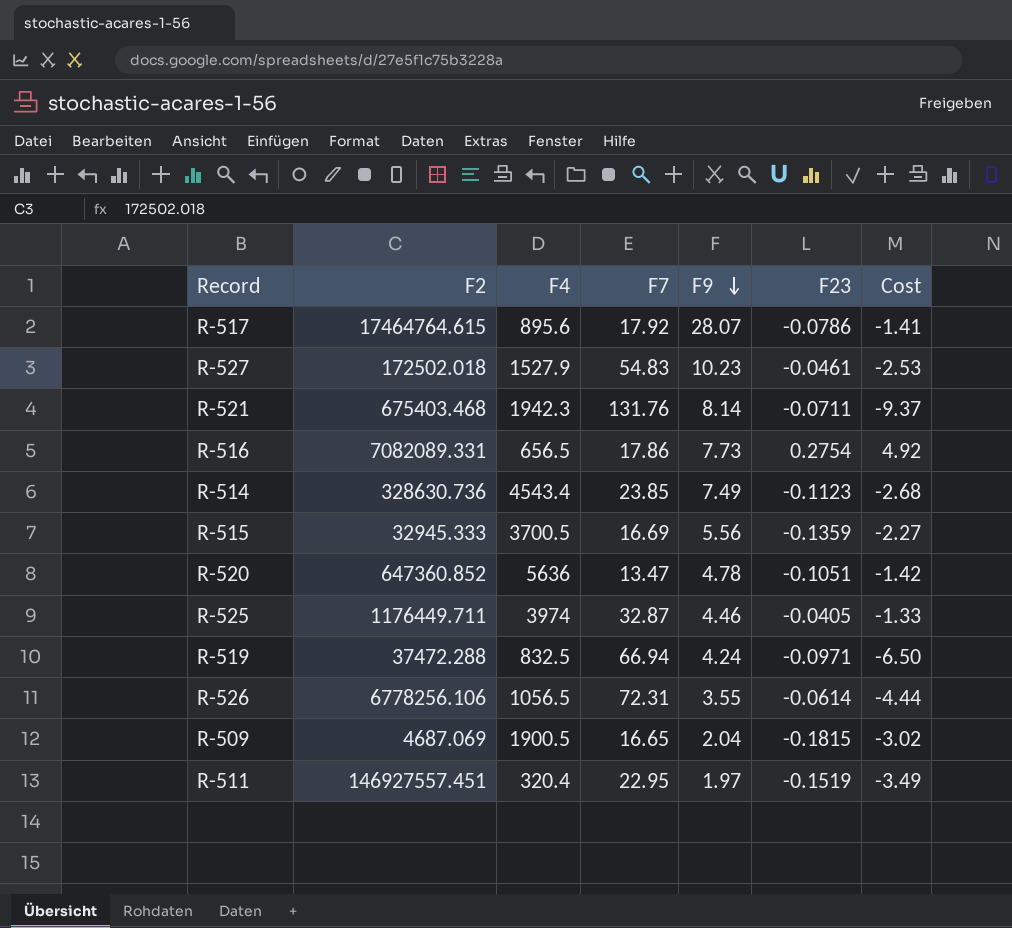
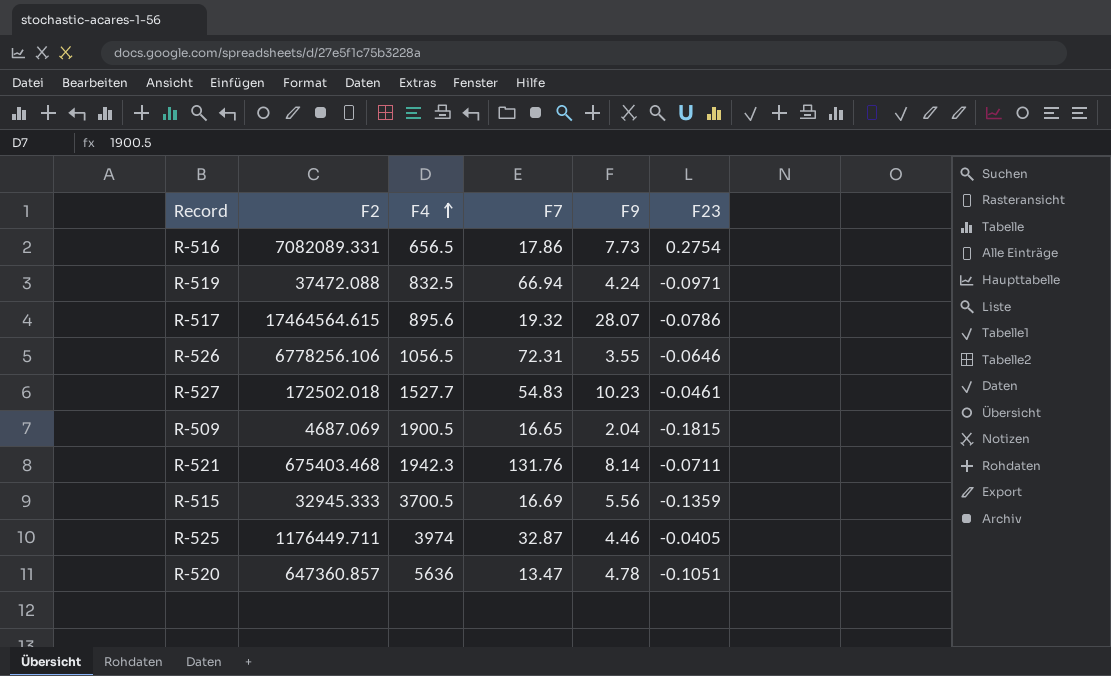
row order: F9 descending -> F4 ascending
column Cost | formula: [F7] * [F23] -> none
row R-514: 328630.736 | 4543.4 | 23.85 | 7.49 | -0.1123 | -2.68 -> none
row R-511: 146927557.451 | 320.4 | 22.95 | 1.97 | -0.1519 | -3.49 -> none
R-519 | F2: 37472.288 -> 37472.088
R-517 | F2: 17464764.615 -> 17464564.615
R-517 | F7: 17.92 -> 19.32
R-526 | F23: -0.0614 -> -0.0646
R-527 | F4: 1527.9 -> 1527.7
R-520 | F2: 647360.852 -> 647360.857

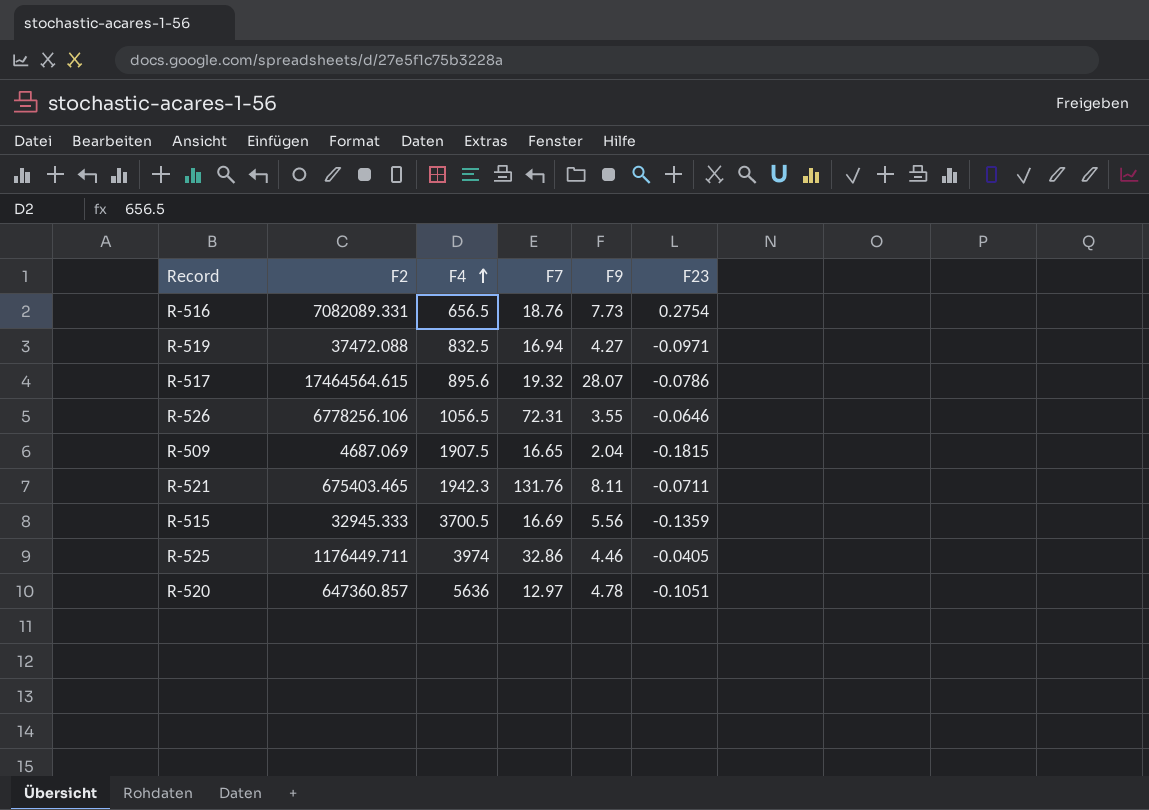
row R-527: 172502.018 | 1527.7 | 54.83 | 10.23 | -0.0461 -> none
R-516 | F7: 17.86 -> 18.76
R-519 | F7: 66.94 -> 16.94
R-519 | F9: 4.24 -> 4.27
R-509 | F4: 1900.5 -> 1907.5
R-521 | F2: 675403.468 -> 675403.465
R-521 | F9: 8.14 -> 8.11
R-525 | F7: 32.87 -> 32.86
R-520 | F7: 13.47 -> 12.97

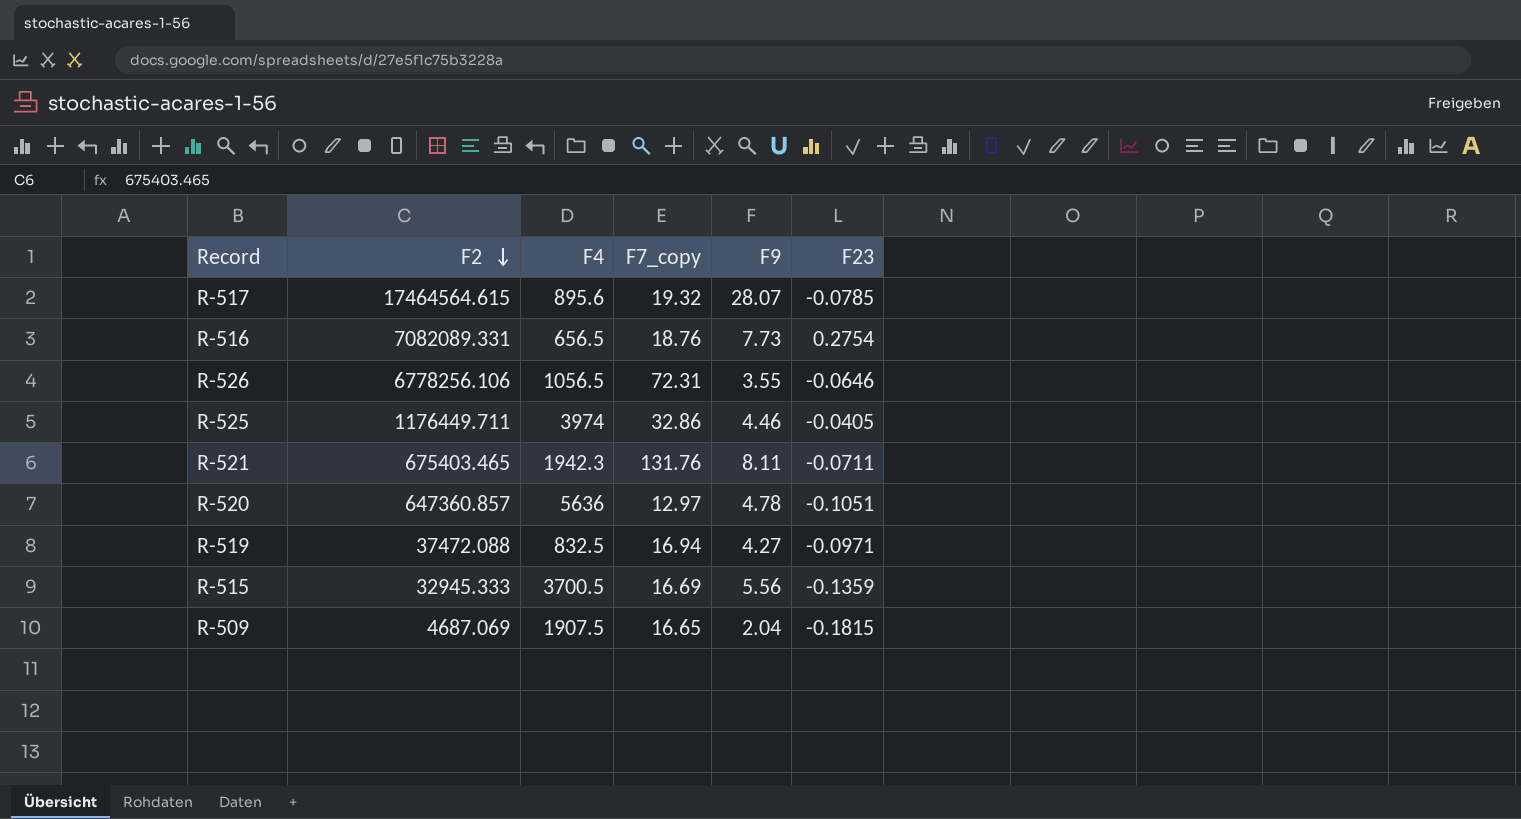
row order: F4 ascending -> F2 descending
column name: F7 -> F7_copy
R-517 | F23: -0.0786 -> -0.0785

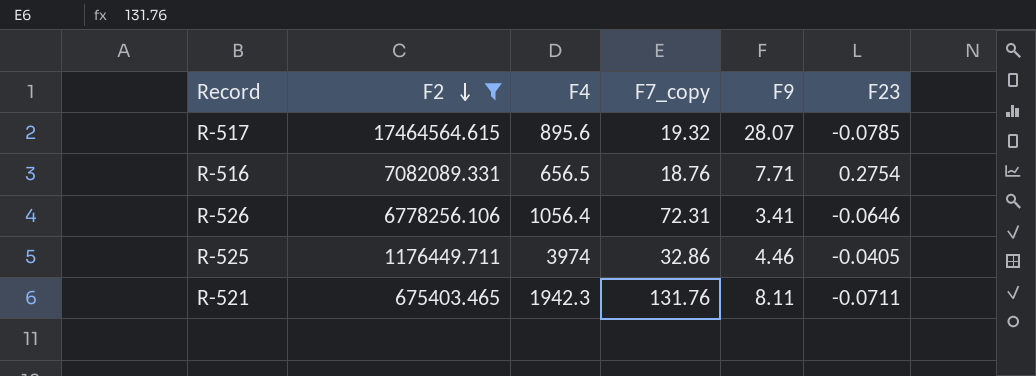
filter: none -> F2 >= 675403.465
R-516 | F9: 7.73 -> 7.71
R-526 | F4: 1056.5 -> 1056.4
R-526 | F9: 3.55 -> 3.41

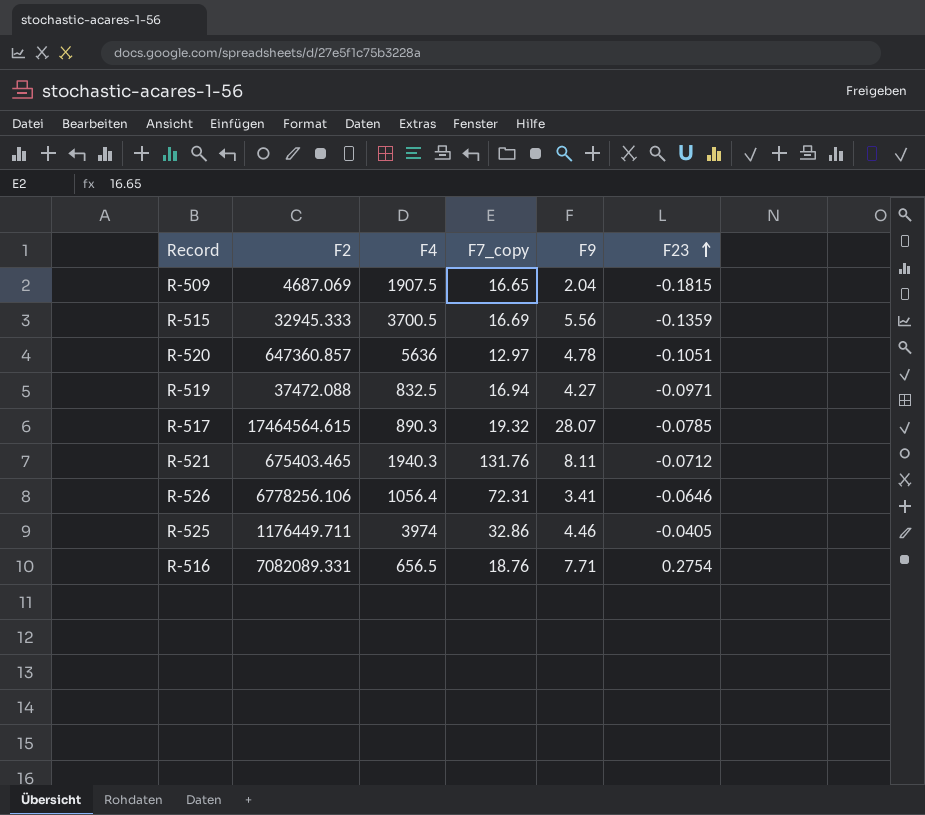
filter: F2 >= 675403.465 -> none
row order: F2 descending -> F23 ascending
R-517 | F4: 895.6 -> 890.3
R-521 | F4: 1942.3 -> 1940.3
R-521 | F23: -0.0711 -> -0.0712

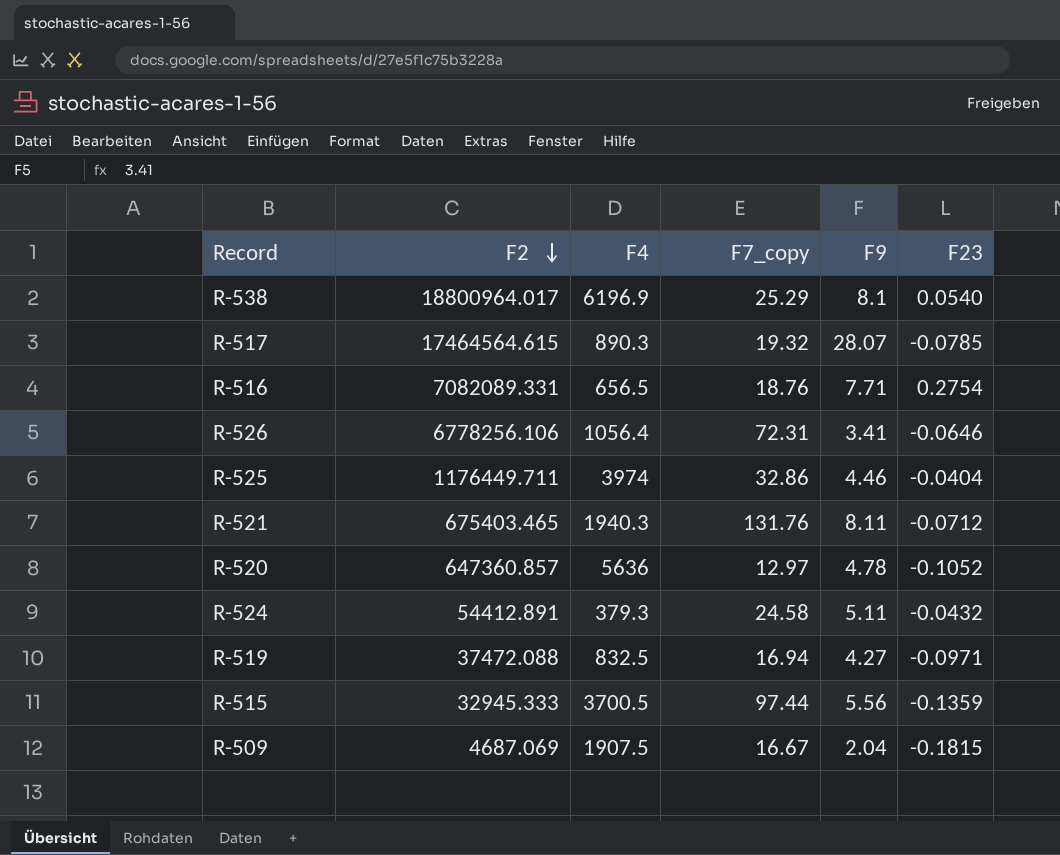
row order: F23 ascending -> F2 descending
row R-538: none -> 18800964.017 | 6196.9 | 25.29 | 8.1 | 0.0540
R-525 | F23: -0.0405 -> -0.0404
R-520 | F23: -0.1051 -> -0.1052
row R-524: none -> 54412.891 | 379.3 | 24.58 | 5.11 | -0.0432
R-515 | F7_copy: 16.69 -> 97.44
R-509 | F7_copy: 16.65 -> 16.67

